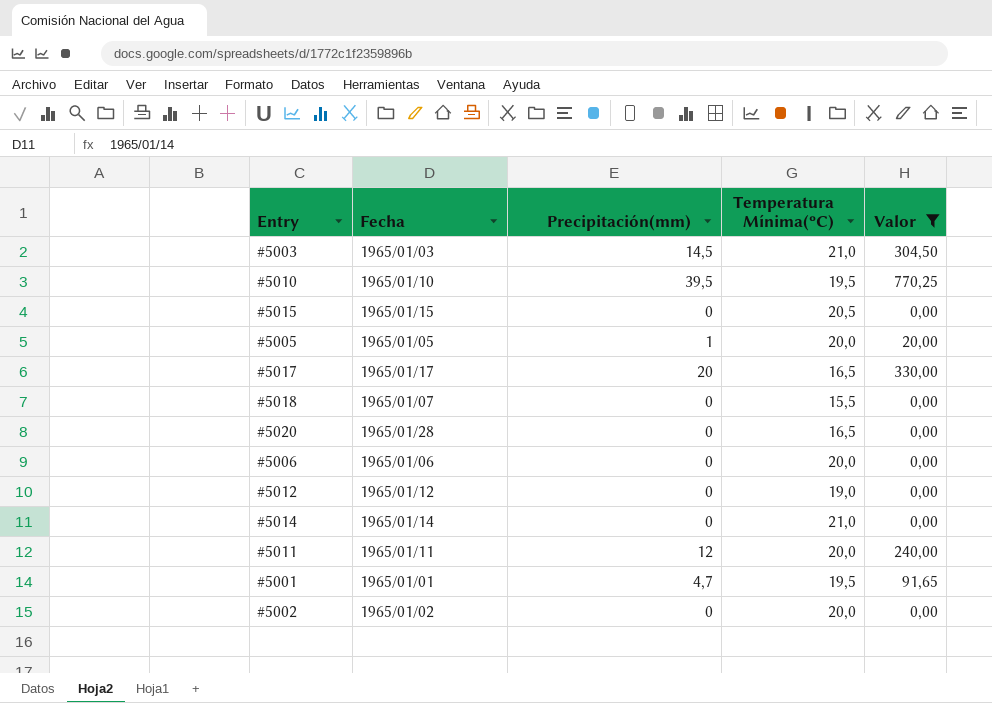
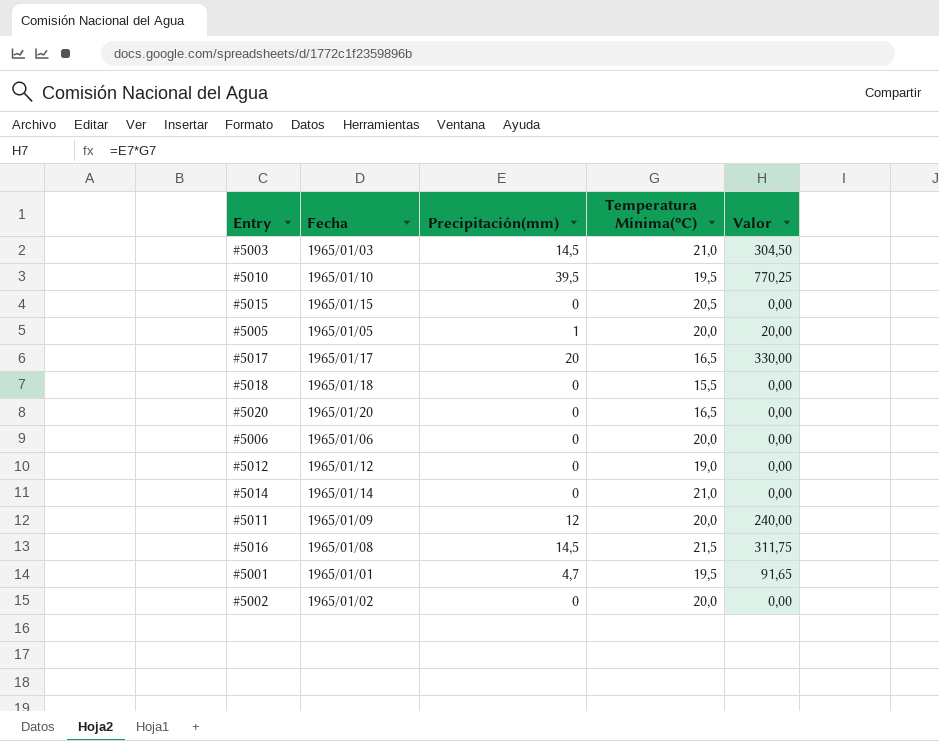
filter: Valor != 311,75 -> none
#5018 | Fecha: 1965/01/07 -> 1965/01/18
#5020 | Fecha: 1965/01/28 -> 1965/01/20
#5011 | Fecha: 1965/01/11 -> 1965/01/09

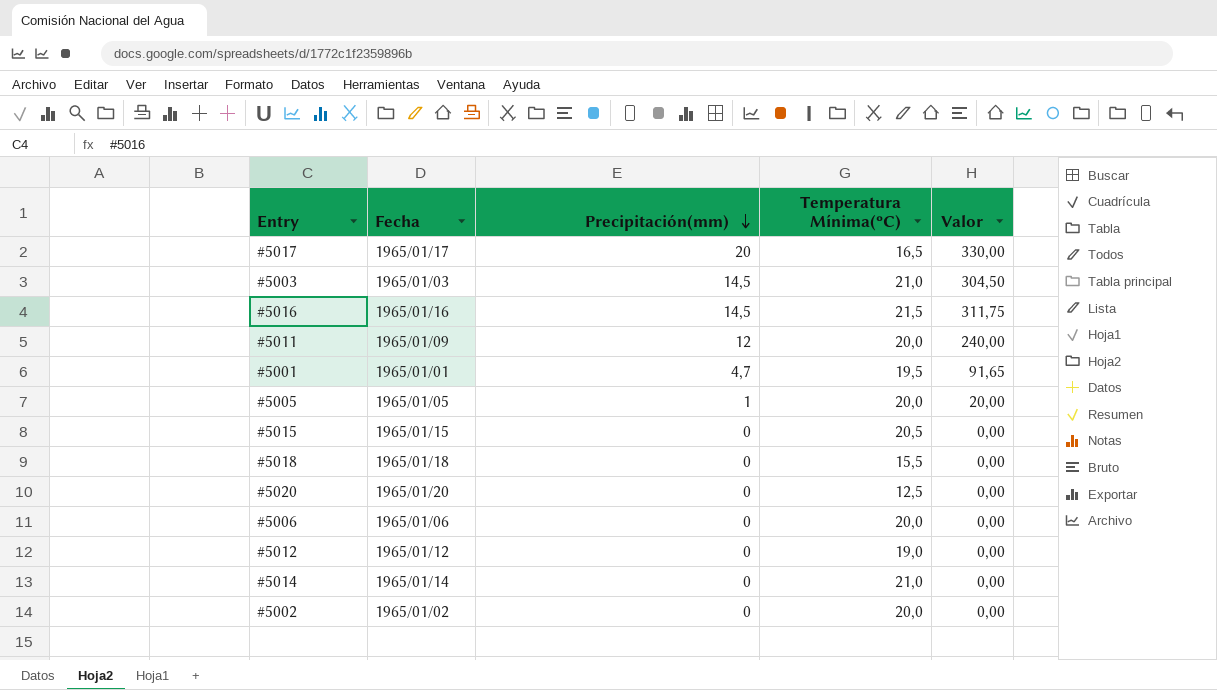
row order: none -> Precipitación(mm) descending
row #5010: 1965/01/10 | 39,5 | 19,5 | 770,25 -> none
#5016 | Fecha: 1965/01/08 -> 1965/01/16
#5020 | Temperatura Mínima(ºC): 16,5 -> 12,5

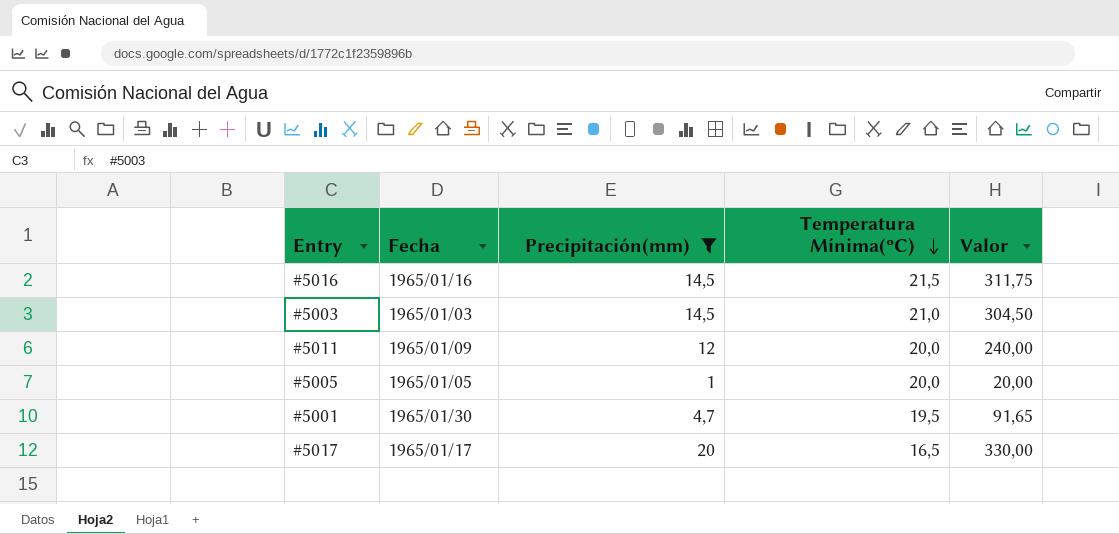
filter: none -> Precipitación(mm) != 0
row order: Precipitación(mm) descending -> Temperatura Mínima(ºC) descending
#5001 | Fecha: 1965/01/01 -> 1965/01/30

